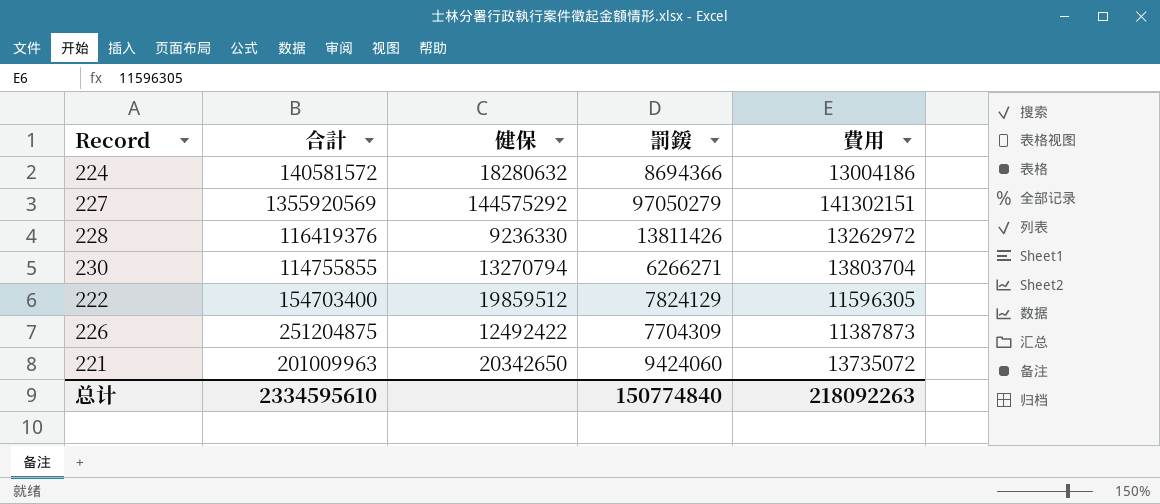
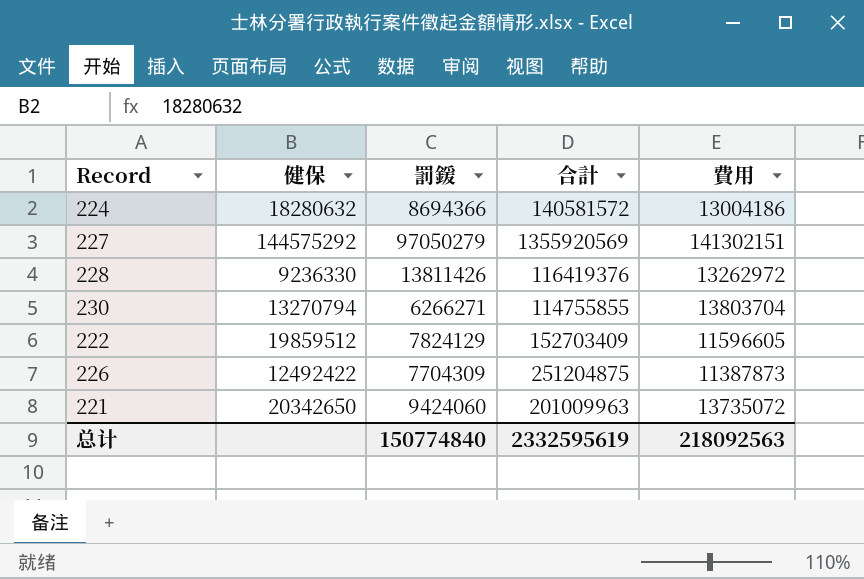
column 合計 | position: 2 -> 4
222 | 合計: 154703400 -> 152703409
222 | 費用: 11596305 -> 11596605
总计 | 合計: 2334595610 -> 2332595619
总计 | 費用: 218092263 -> 218092563

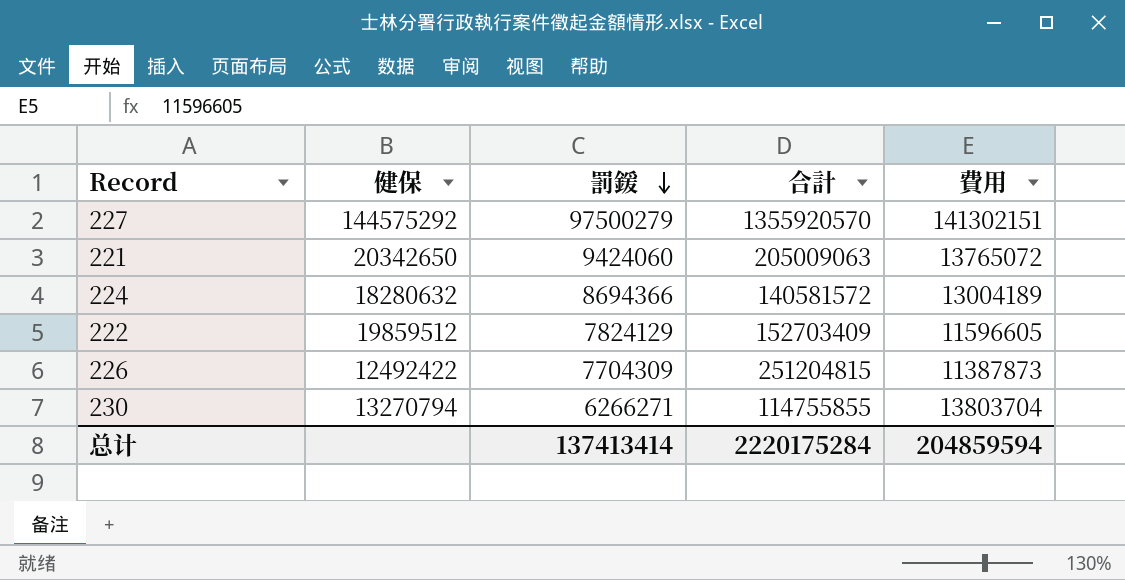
row order: none -> 罰鍰 descending
row 228: 9236330 | 13811426 | 116419376 | 13262972 -> none
227 | 罰鍰: 97050279 -> 97500279
227 | 合計: 1355920569 -> 1355920570
221 | 合計: 201009963 -> 205009063
221 | 費用: 13735072 -> 13765072
224 | 費用: 13004186 -> 13004189
226 | 合計: 251204875 -> 251204815
总计 | 罰鍰: 150774840 -> 137413414
总计 | 合計: 2332595619 -> 2220175284
总计 | 費用: 218092563 -> 204859594

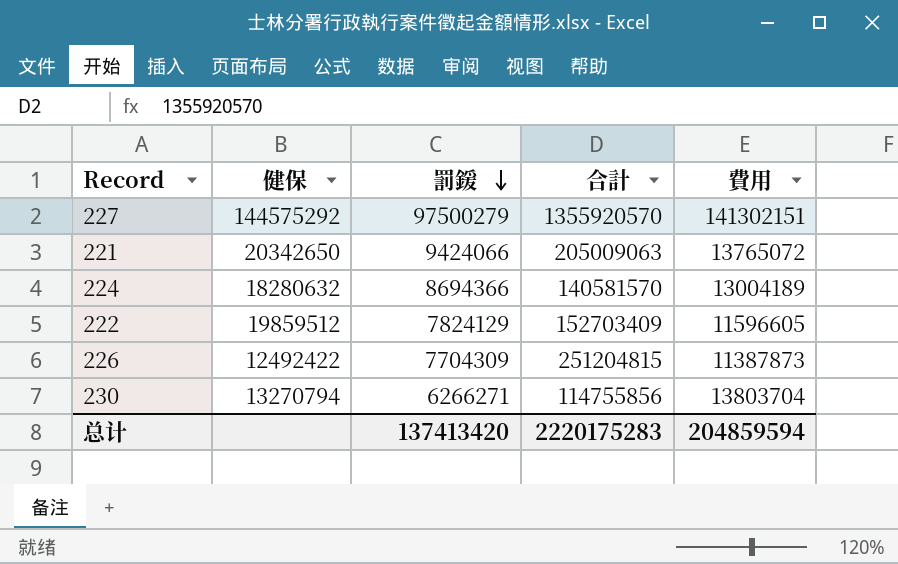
221 | 罰鍰: 9424060 -> 9424066
224 | 合計: 140581572 -> 140581570
230 | 合計: 114755855 -> 114755856
总计 | 罰鍰: 137413414 -> 137413420
总计 | 合計: 2220175284 -> 2220175283

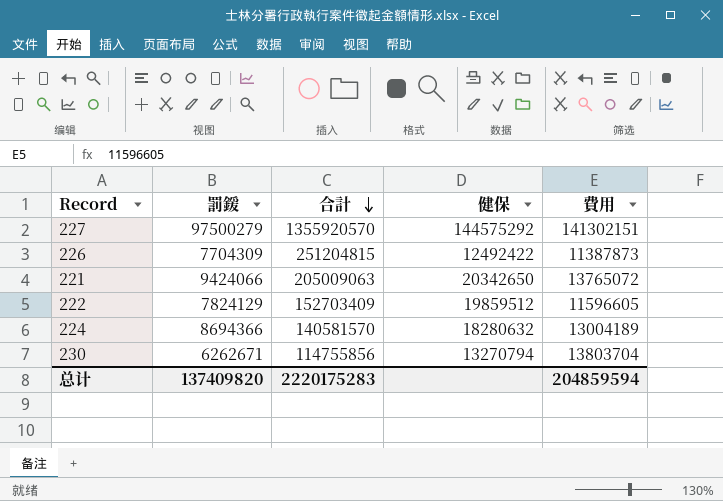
row order: 罰鍰 descending -> 合計 descending
column 健保 | position: 2 -> 4
230 | 罰鍰: 6266271 -> 6262671
总计 | 罰鍰: 137413420 -> 137409820

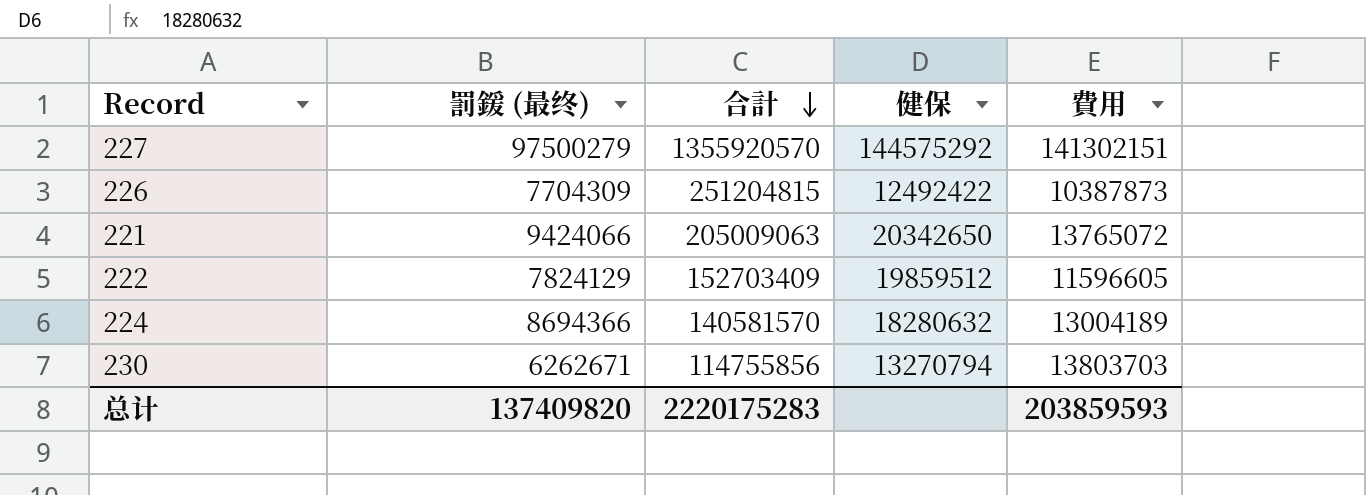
column name: 罰鍰 -> 罰鍰 (最终)
226 | 費用: 11387873 -> 10387873
230 | 費用: 13803704 -> 13803703
总计 | 費用: 204859594 -> 203859593

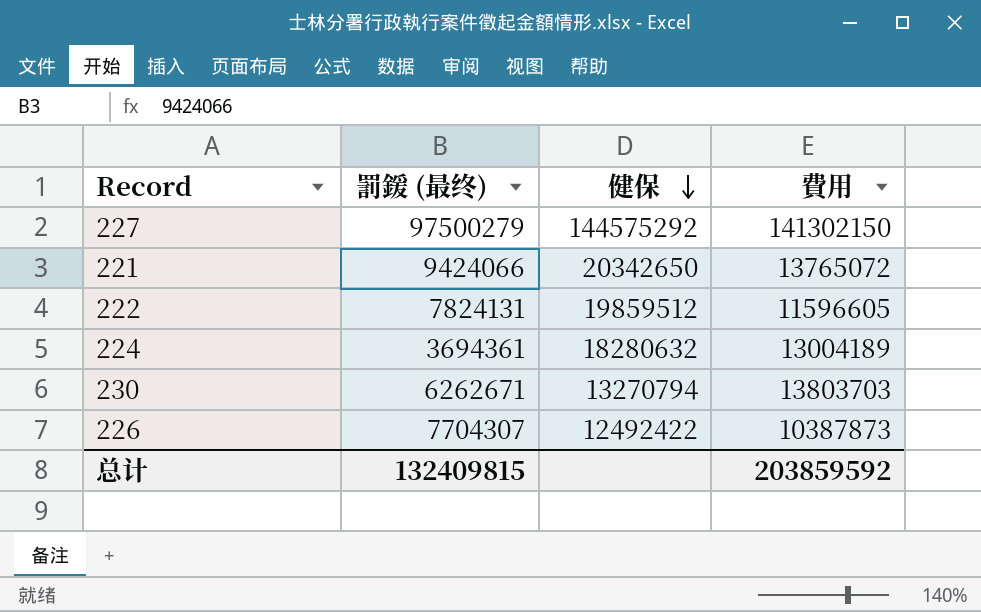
row order: 合計 descending -> 健保 descending
column 合計 | position: 3 -> none
227 | 費用: 141302151 -> 141302150
222 | 罰鍰 (最终): 7824129 -> 7824131
224 | 罰鍰 (最终): 8694366 -> 3694361
226 | 罰鍰 (最终): 7704309 -> 7704307
总计 | 罰鍰 (最终): 137409820 -> 132409815
总计 | 費用: 203859593 -> 203859592

